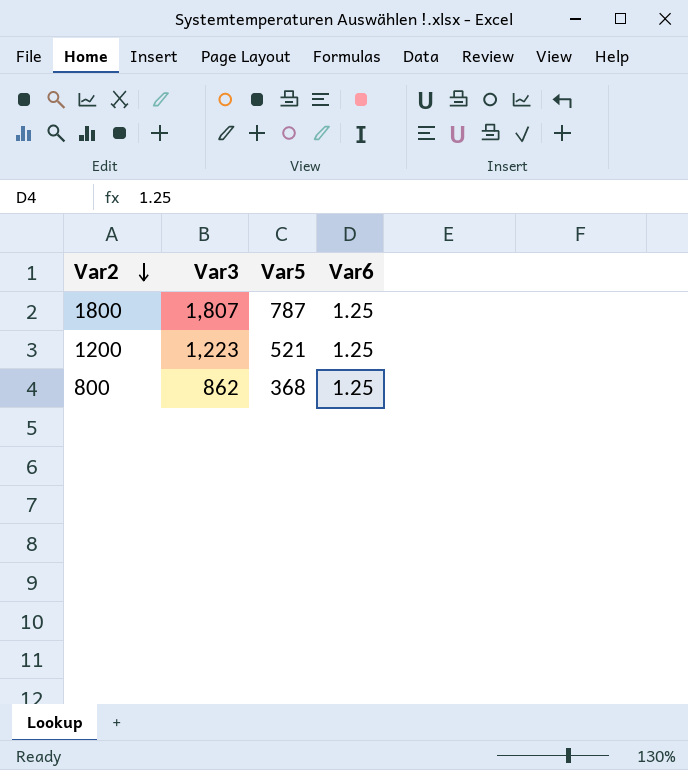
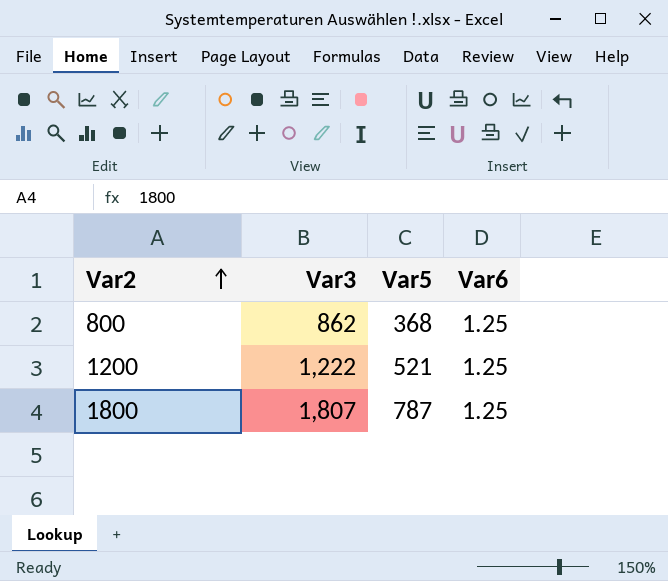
row order: Var2 descending -> Var2 ascending
1200 | Var3: 1,223 -> 1,222

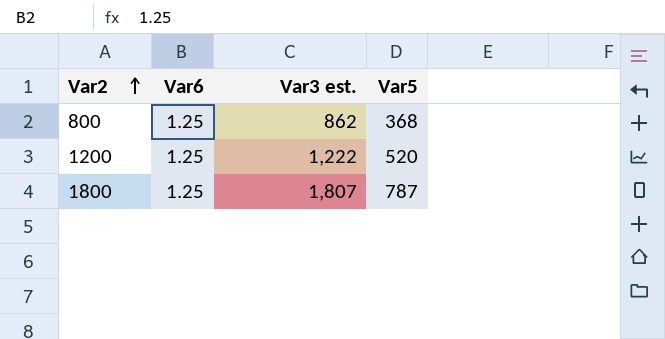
column Var6 | position: 4 -> 2
column name: Var3 -> Var3 est.
1200 | Var5: 521 -> 520

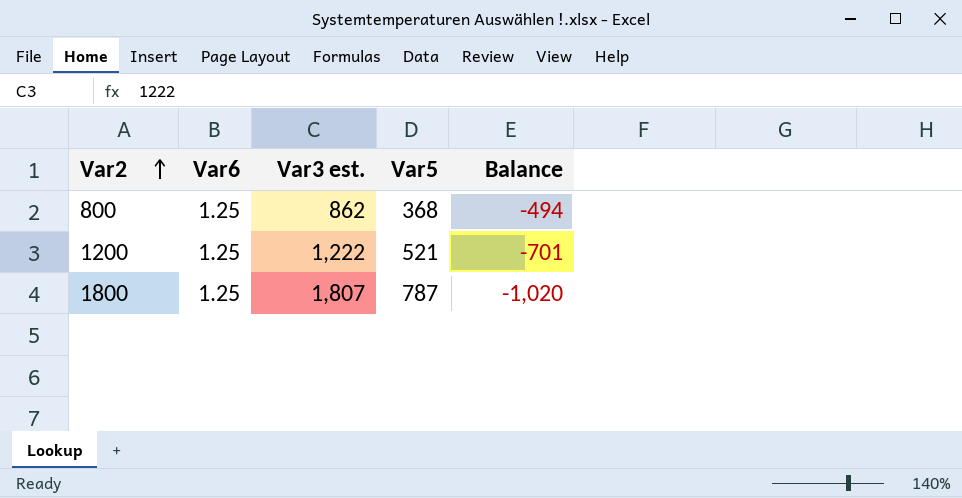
column Balance | formula: none -> [Var5] - [Var3 est.]
1200 | Var5: 520 -> 521

